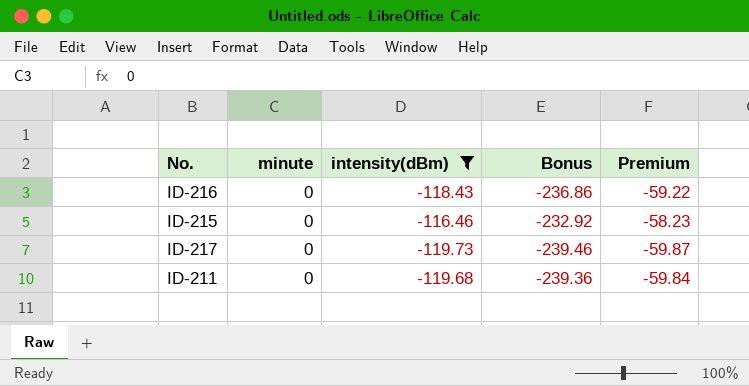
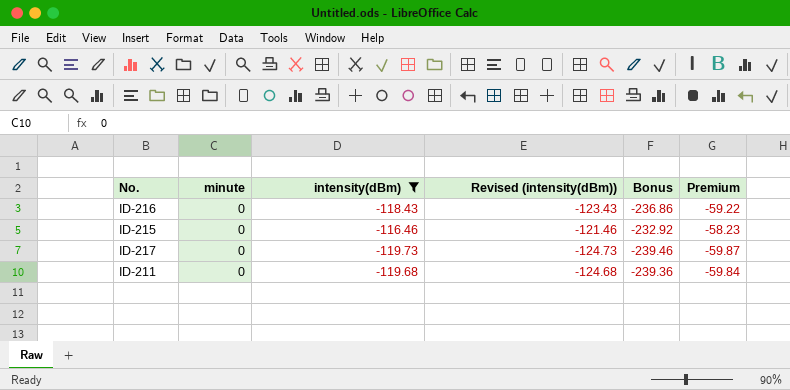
column Revised (intensity(dBm)) | formula: none -> [intensity(dBm)] - 5

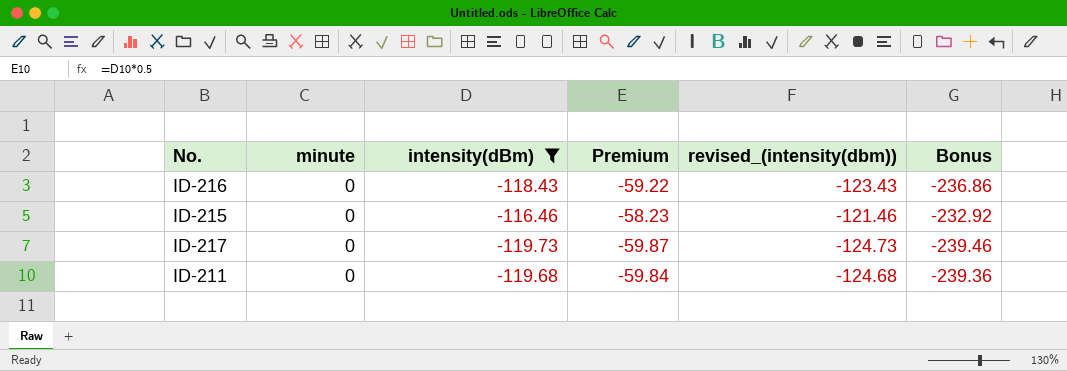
column Premium | position: 6 -> 4
column name: Revised (intensity(dBm)) -> revised_(intensity(dbm))

